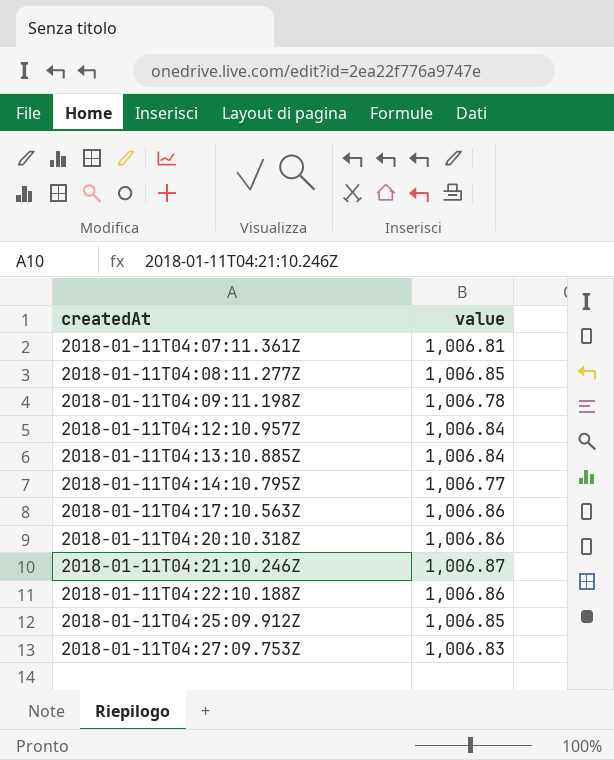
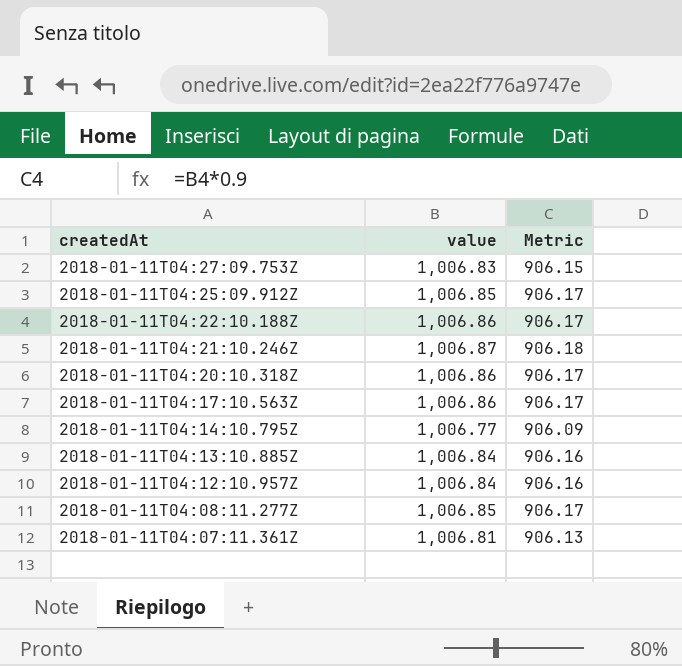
row order: createdAt ascending -> createdAt descending
column Metric | formula: none -> [value] * 0.9
row 2018-01-11T04:09:11.198Z: 1,006.78 -> none

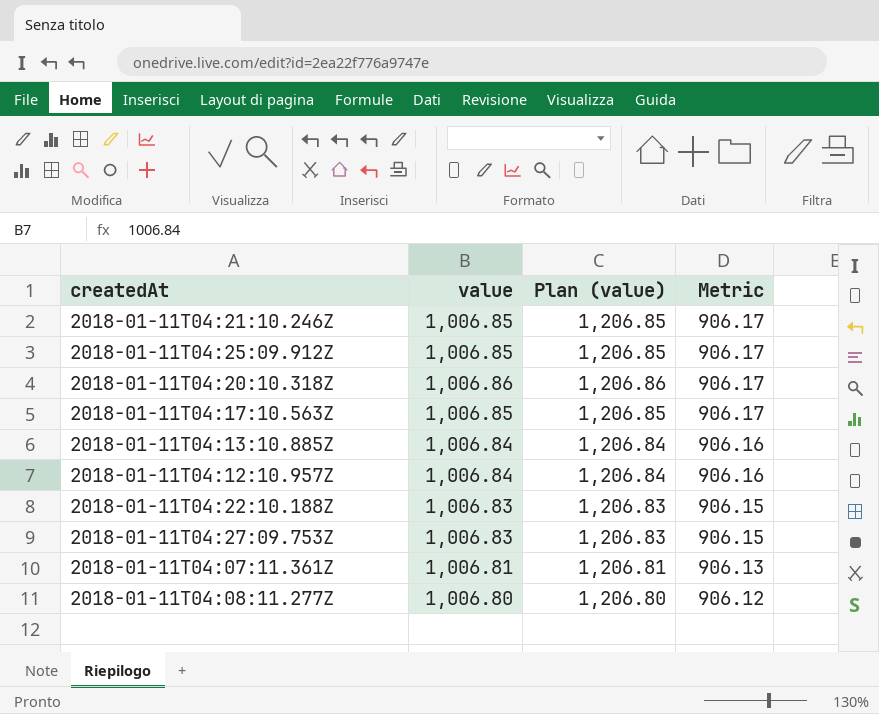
row order: createdAt descending -> Metric descending
column Plan (value) | formula: none -> [value] + 200
row 2018-01-11T04:14:10.795Z: 1,006.77 | 906.09 -> none
2018-01-11T04:21:10.246Z | value: 1,006.87 -> 1,006.85
2018-01-11T04:21:10.246Z | Metric: 906.18 -> 906.17
2018-01-11T04:17:10.563Z | value: 1,006.86 -> 1,006.85
2018-01-11T04:22:10.188Z | value: 1,006.86 -> 1,006.83
2018-01-11T04:22:10.188Z | Metric: 906.17 -> 906.15
2018-01-11T04:08:11.277Z | value: 1,006.85 -> 1,006.80
2018-01-11T04:08:11.277Z | Metric: 906.17 -> 906.12

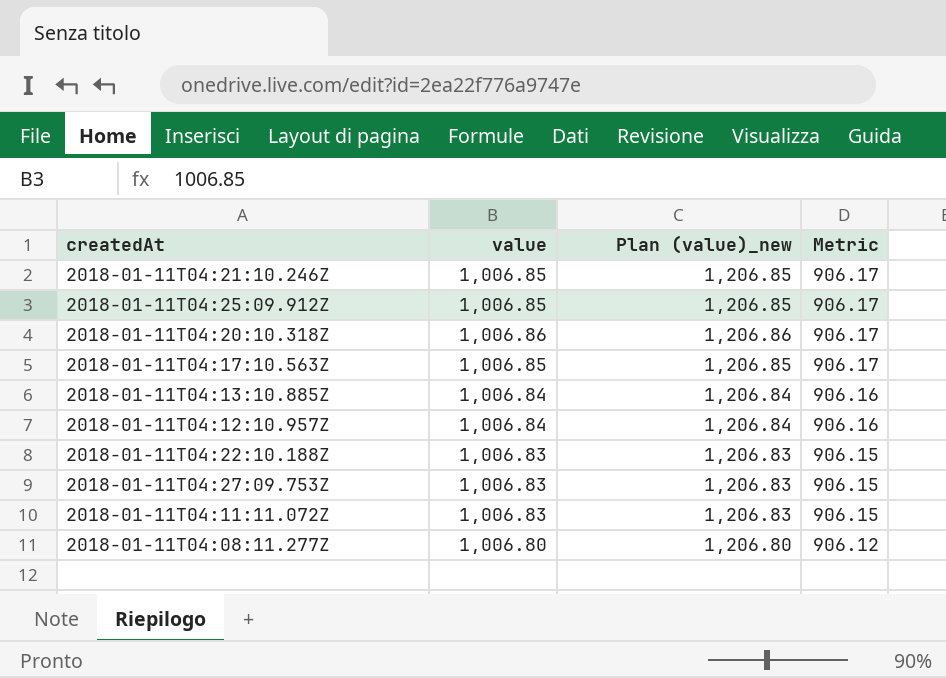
column name: Plan (value) -> Plan (value)_new
row 2018-01-11T04:07:11.361Z: 1,006.81 | 1,206.81 | 906.13 -> none
row 2018-01-11T04:11:11.072Z: none -> 1,006.83 | 1,206.83 | 906.15

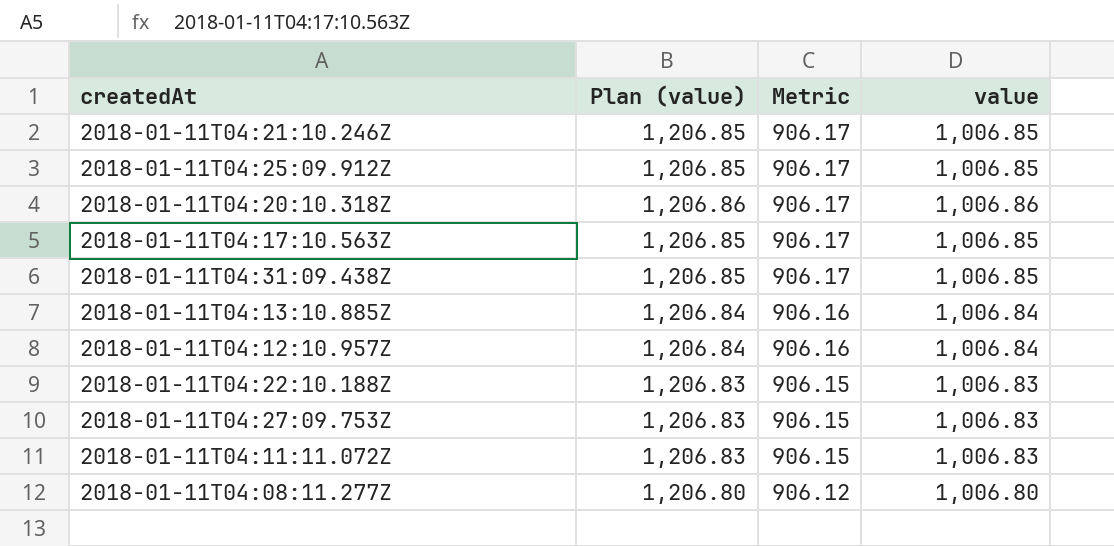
column name: Plan (value)_new -> Plan (value)
column value | position: 2 -> 4
row 2018-01-11T04:31:09.438Z: none -> 1,206.85 | 906.17 | 1,006.85

